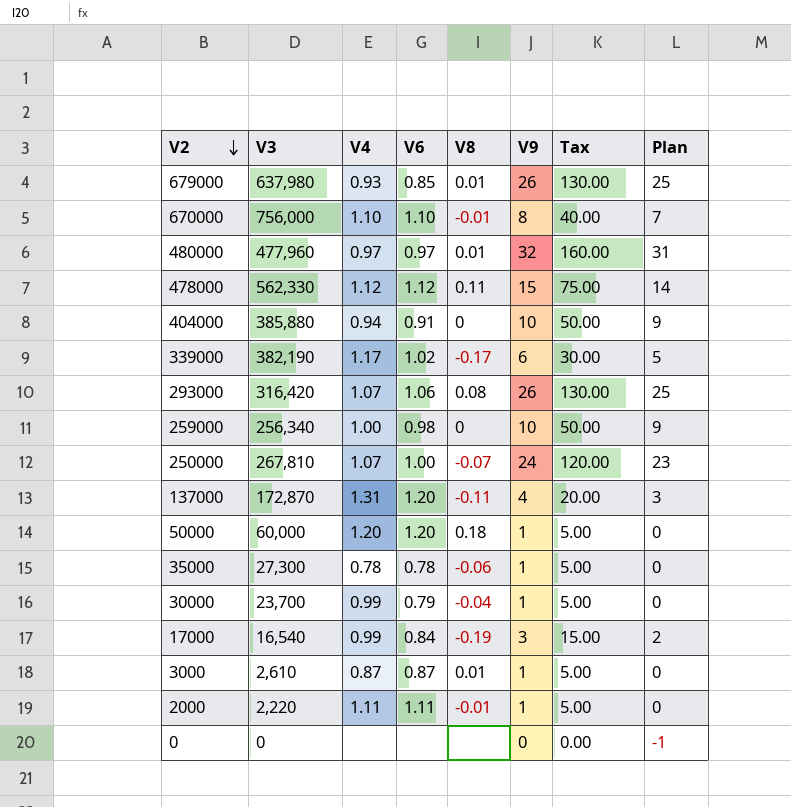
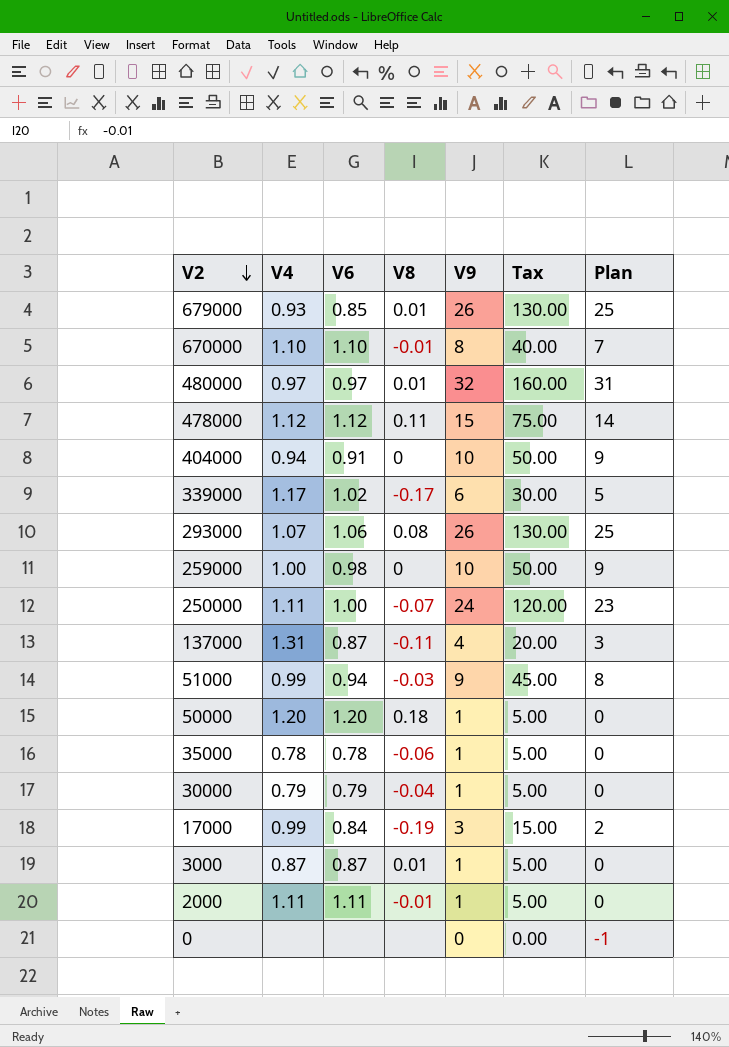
column V3 | position: 2 -> none
250000 | V4: 1.07 -> 1.11
137000 | V6: 1.20 -> 0.87
row 51000: none -> 0.99 | 0.94 | -0.03 | 9 | 45.00 | 8
30000 | V4: 0.99 -> 0.79

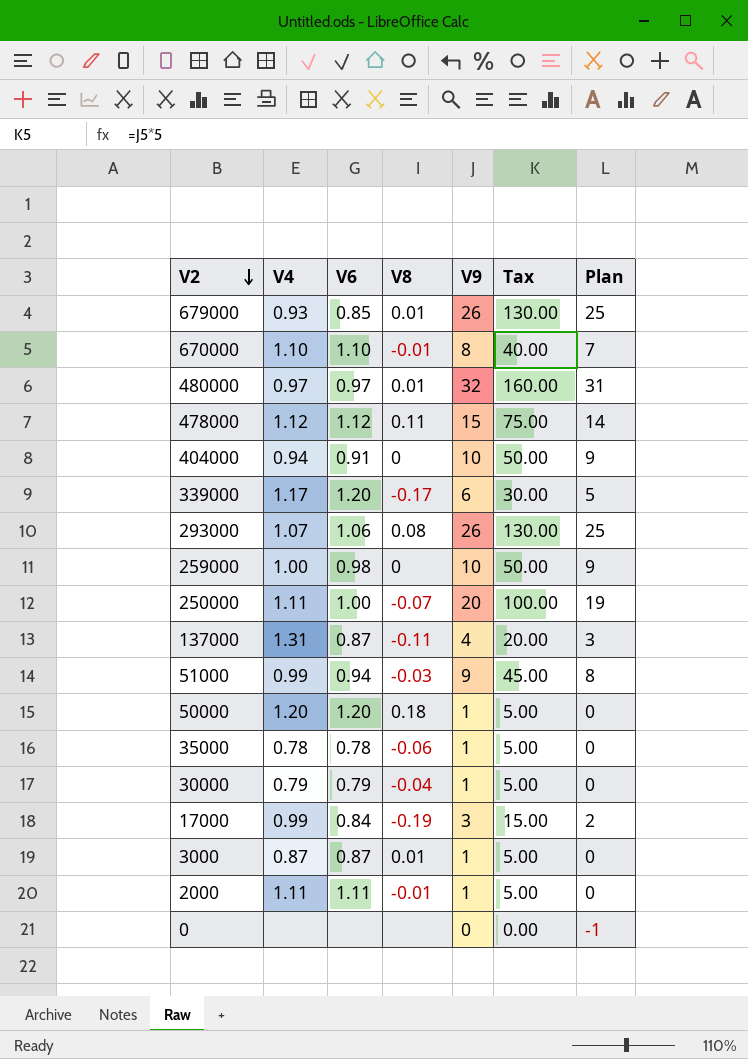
339000 | V6: 1.02 -> 1.20
250000 | V9: 24 -> 20
250000 | Tax: 120.00 -> 100.00
250000 | Plan: 23 -> 19

